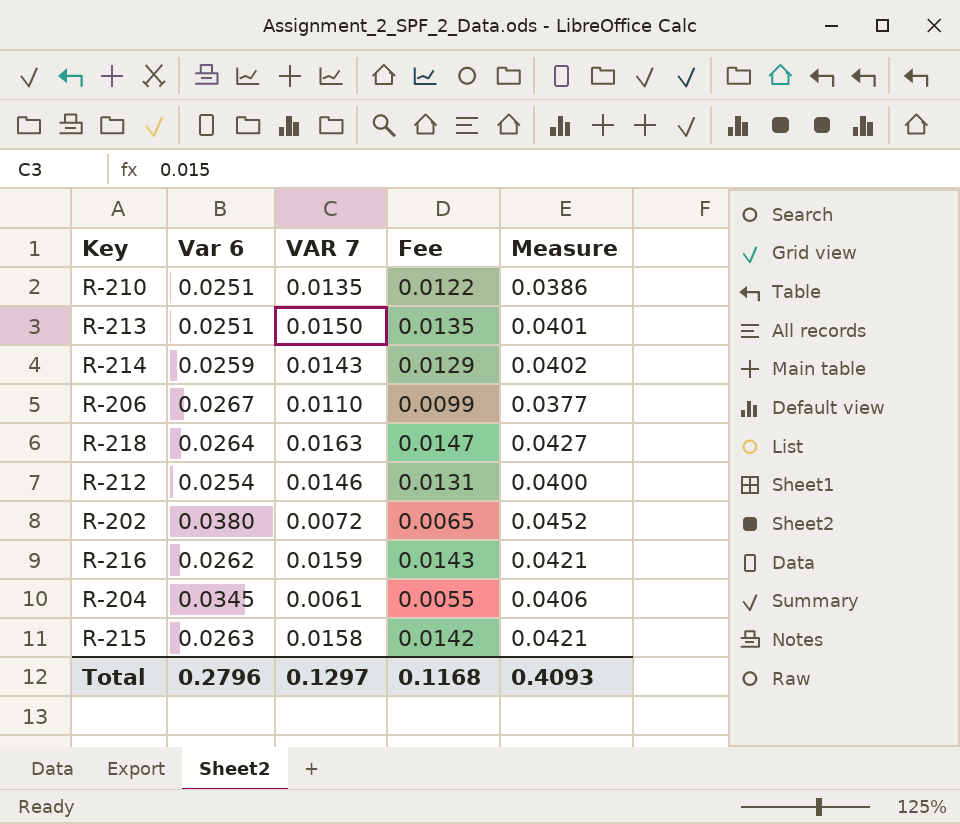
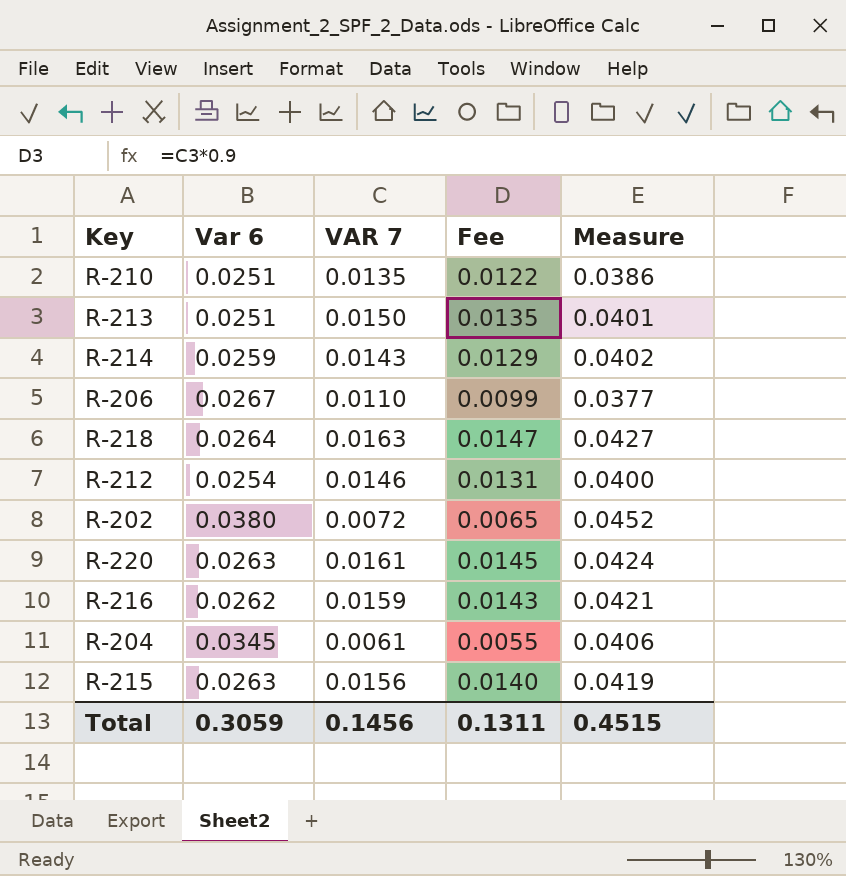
row R-220: none -> 0.0263 | 0.0161 | 0.0145 | 0.0424
R-215 | VAR 7: 0.0158 -> 0.0156
R-215 | Fee: 0.0142 -> 0.0140
R-215 | Measure: 0.0421 -> 0.0419
Total | Var 6: 0.2796 -> 0.3059
Total | VAR 7: 0.1297 -> 0.1456
Total | Fee: 0.1168 -> 0.1311
Total | Measure: 0.4093 -> 0.4515

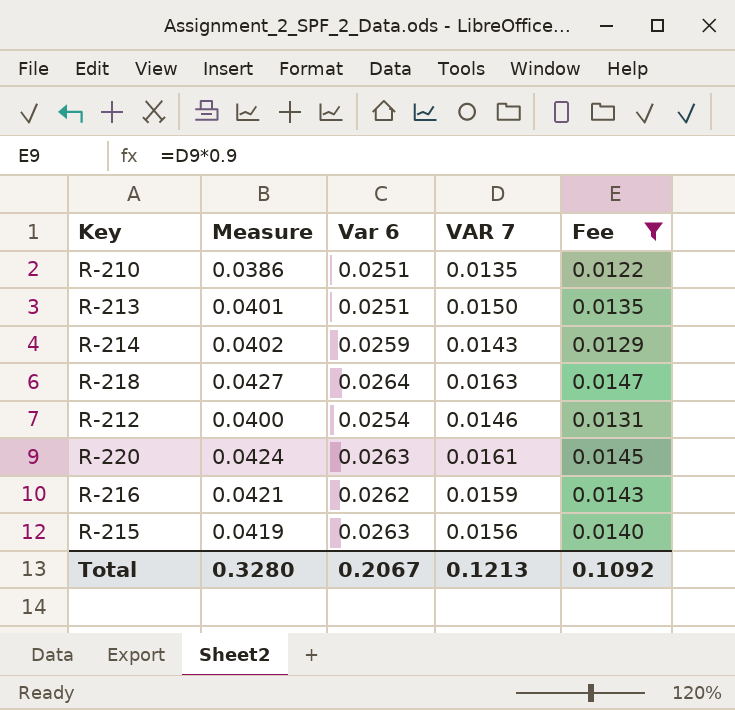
filter: none -> Fee >= 0.0122
column Measure | position: 5 -> 2
Total | Measure: 0.4515 -> 0.3280
Total | Var 6: 0.3059 -> 0.2067
Total | VAR 7: 0.1456 -> 0.1213
Total | Fee: 0.1311 -> 0.1092

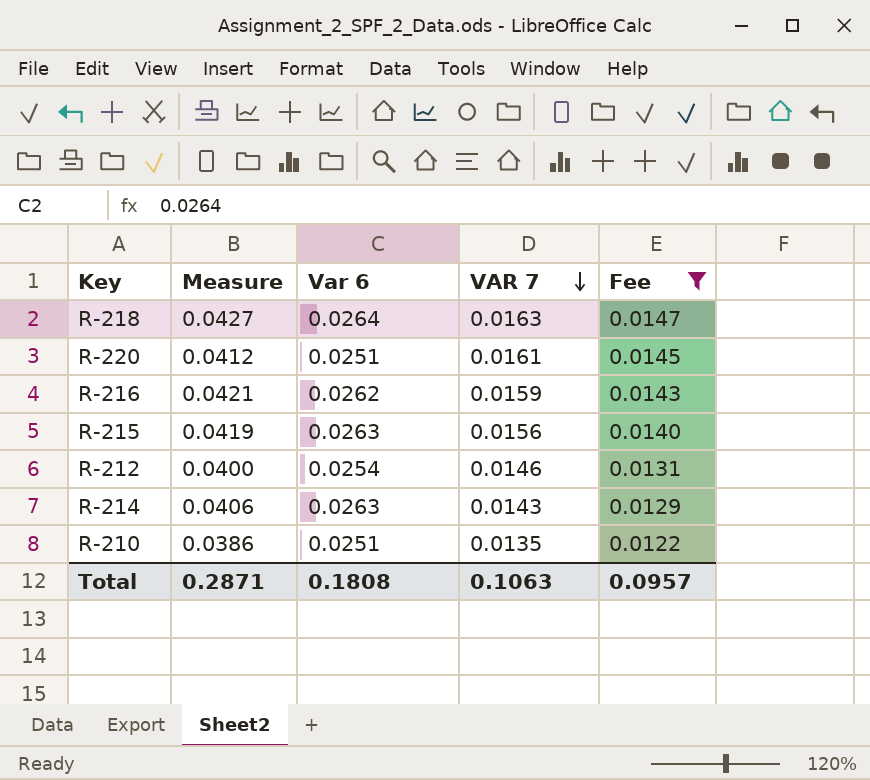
row order: none -> VAR 7 descending
row R-213: 0.0401 | 0.0251 | 0.0150 | 0.0135 -> none
R-220 | Measure: 0.0424 -> 0.0412
R-220 | Var 6: 0.0263 -> 0.0251
R-214 | Measure: 0.0402 -> 0.0406
R-214 | Var 6: 0.0259 -> 0.0263
Total | Measure: 0.3280 -> 0.2871
Total | Var 6: 0.2067 -> 0.1808
Total | VAR 7: 0.1213 -> 0.1063
Total | Fee: 0.1092 -> 0.0957

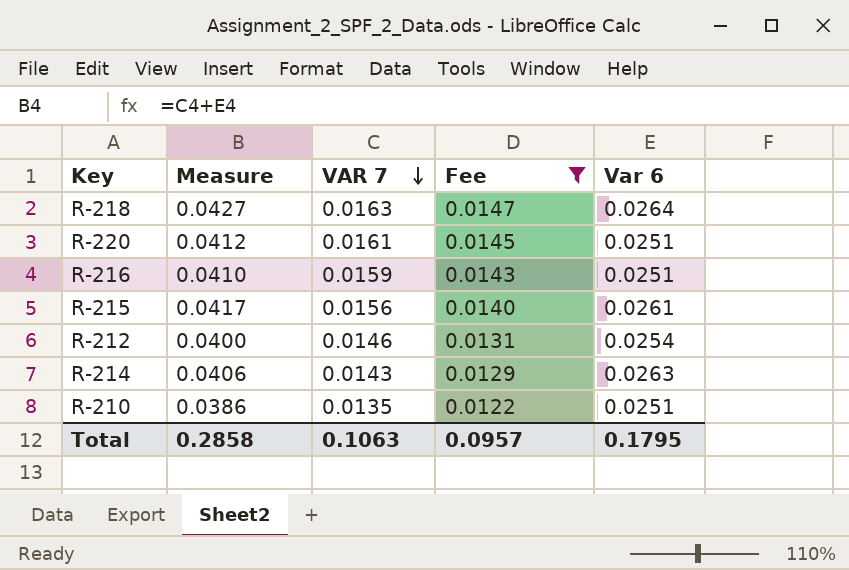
column Var 6 | position: 3 -> 5
R-216 | Measure: 0.0421 -> 0.0410
R-216 | Var 6: 0.0262 -> 0.0251
R-215 | Measure: 0.0419 -> 0.0417
R-215 | Var 6: 0.0263 -> 0.0261
Total | Measure: 0.2871 -> 0.2858
Total | Var 6: 0.1808 -> 0.1795

